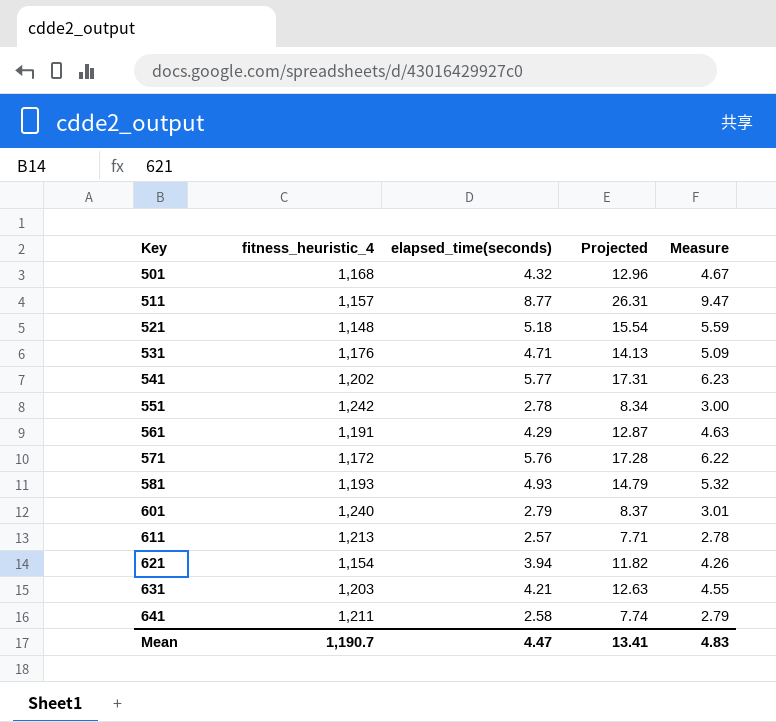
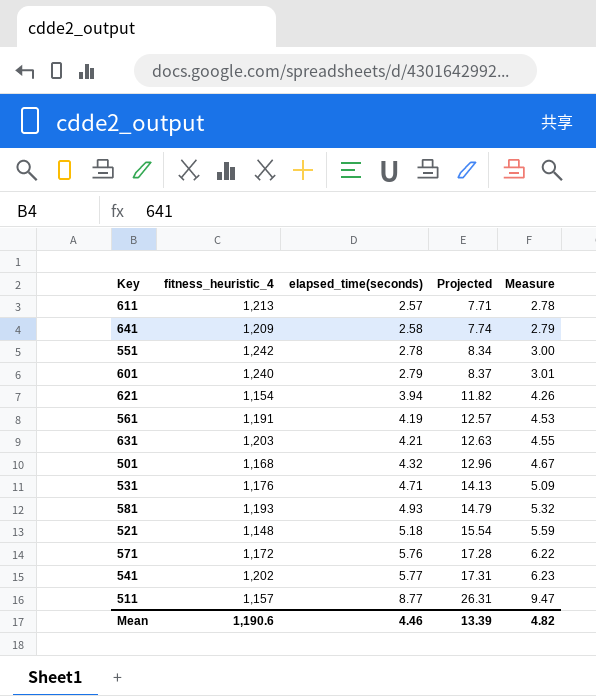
row order: Key ascending -> elapsed_time(seconds) ascending
641 | fitness_heuristic_4: 1,211 -> 1,209
561 | elapsed_time(seconds): 4.29 -> 4.19
561 | Projected: 12.87 -> 12.57
561 | Measure: 4.63 -> 4.53
Mean | fitness_heuristic_4: 1,190.7 -> 1,190.6
Mean | elapsed_time(seconds): 4.47 -> 4.46
Mean | Projected: 13.41 -> 13.39
Mean | Measure: 4.83 -> 4.82

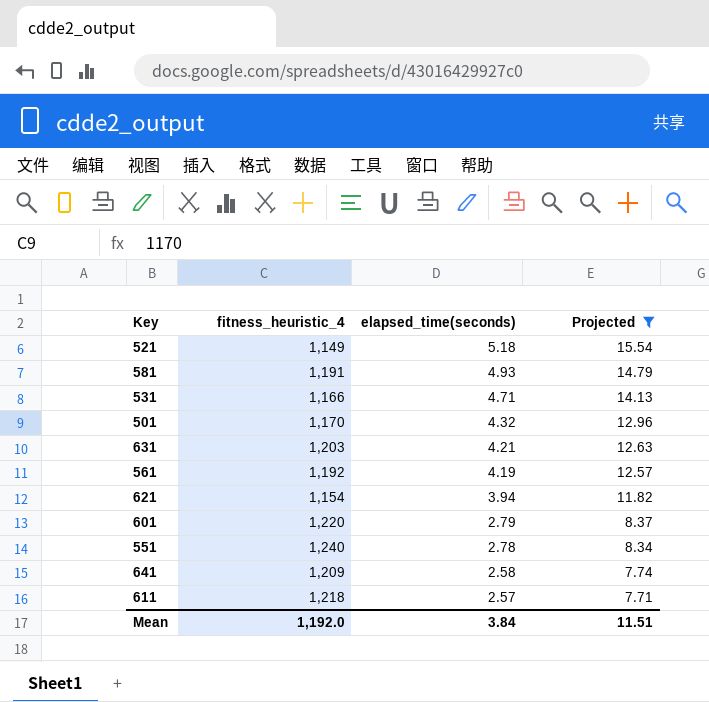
filter: none -> Projected <= 15.54
row order: elapsed_time(seconds) ascending -> elapsed_time(seconds) descending
column Measure | formula: [elapsed_time(seconds)] * 1.08 -> none
521 | fitness_heuristic_4: 1,148 -> 1,149
581 | fitness_heuristic_4: 1,193 -> 1,191
531 | fitness_heuristic_4: 1,176 -> 1,166
501 | fitness_heuristic_4: 1,168 -> 1,170
561 | fitness_heuristic_4: 1,191 -> 1,192
601 | fitness_heuristic_4: 1,240 -> 1,220
551 | fitness_heuristic_4: 1,242 -> 1,240
611 | fitness_heuristic_4: 1,213 -> 1,218
Mean | fitness_heuristic_4: 1,190.6 -> 1,192.0
Mean | elapsed_time(seconds): 4.46 -> 3.84
Mean | Projected: 13.39 -> 11.51

